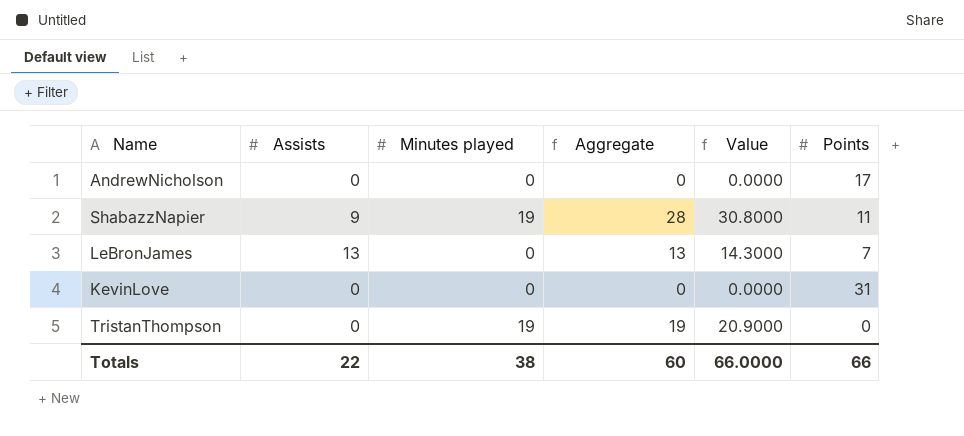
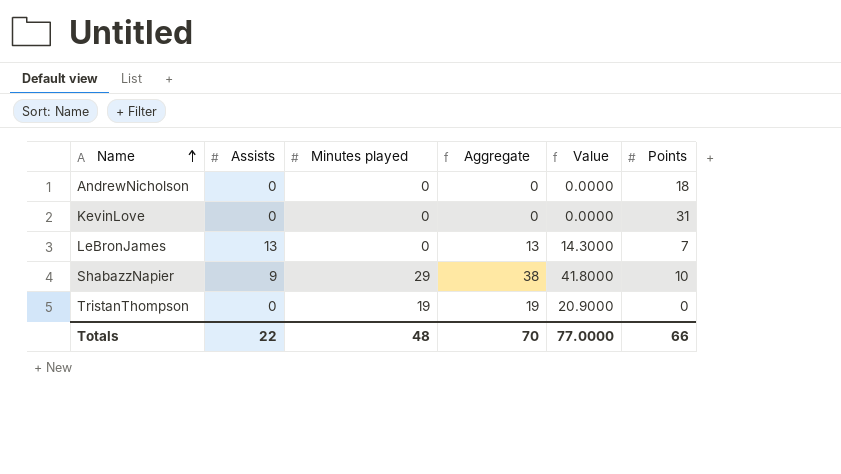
row order: none -> Name ascending
AndrewNicholson | Points: 17 -> 18
ShabazzNapier | Minutes played: 19 -> 29
ShabazzNapier | Aggregate: 28 -> 38
ShabazzNapier | Value: 30.8000 -> 41.8000
ShabazzNapier | Points: 11 -> 10
Totals | Minutes played: 38 -> 48
Totals | Aggregate: 60 -> 70
Totals | Value: 66.0000 -> 77.0000

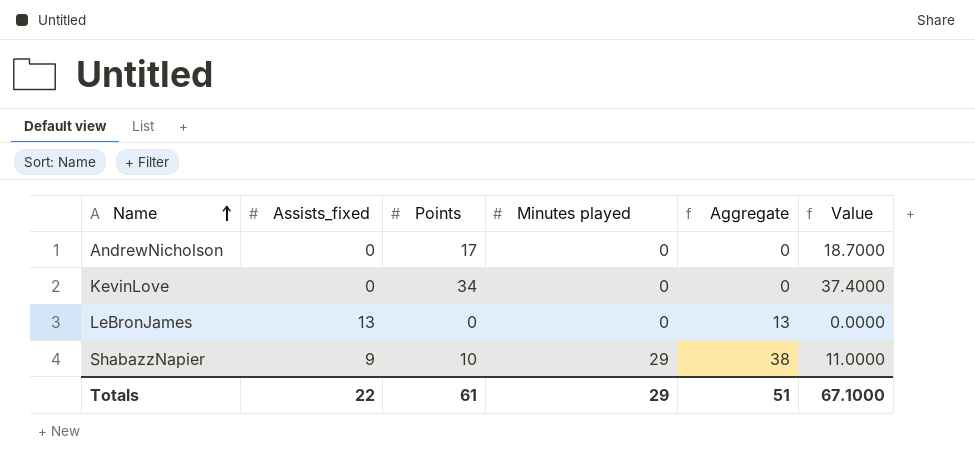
column name: Assists -> Assists_fixed
column Points | position: 6 -> 3
column Value | formula: [Aggregate] * 1.1 -> [Points] * 1.1
row TristanThompson: 0 | 19 | 19 | 20.9000 | 0 -> none
AndrewNicholson | Points: 18 -> 17
KevinLove | Points: 31 -> 34
LeBronJames | Points: 7 -> 0
Totals | Points: 66 -> 61
Totals | Minutes played: 48 -> 29
Totals | Aggregate: 70 -> 51
Totals | Value: 77.0000 -> 67.1000

